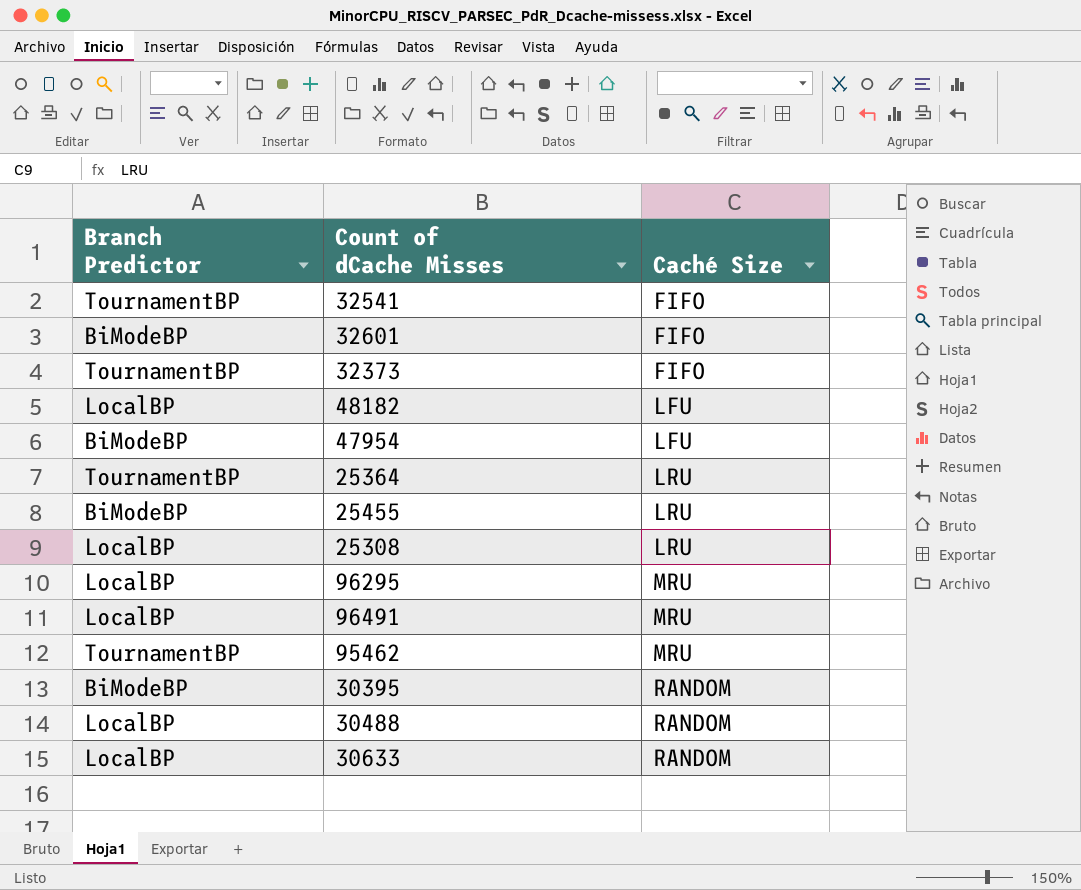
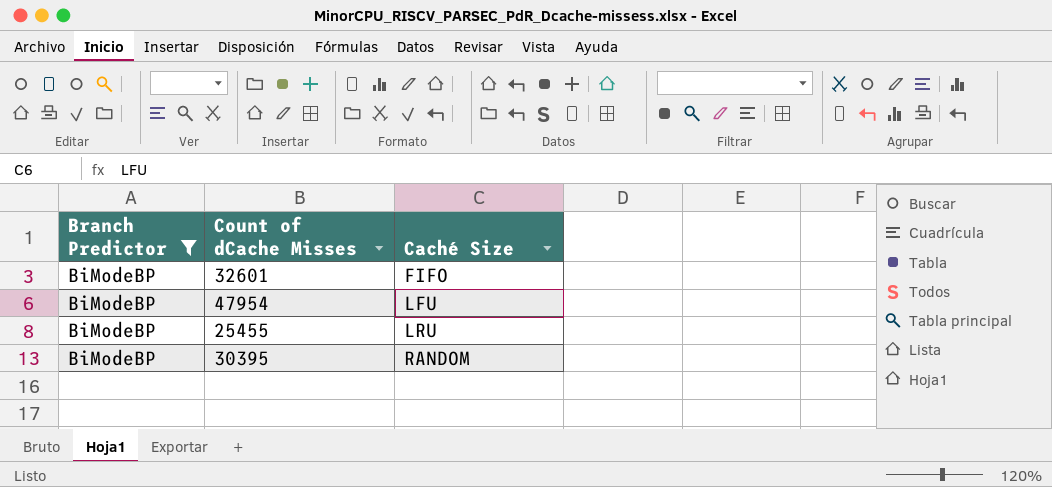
filter: none -> Branch Predictor = BiModeBP

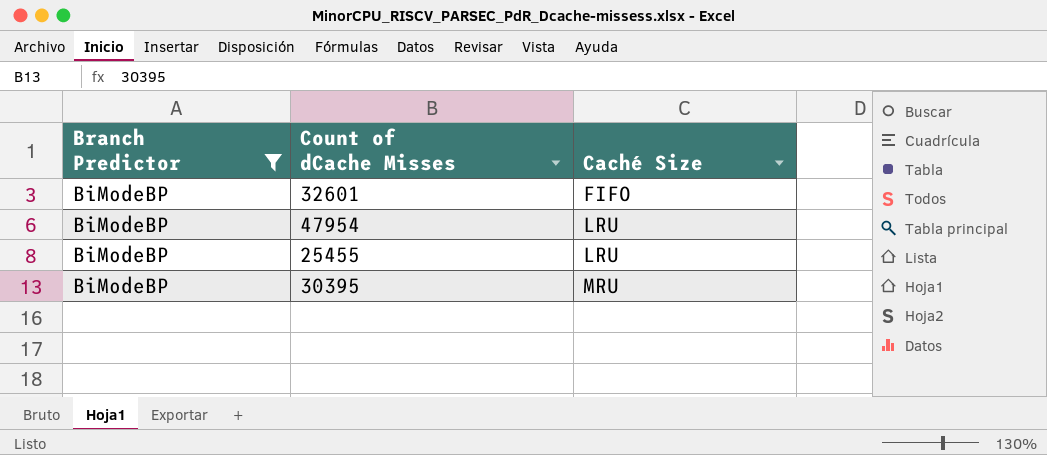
47954 | Caché Size: LFU -> LRU
30395 | Caché Size: RANDOM -> MRU

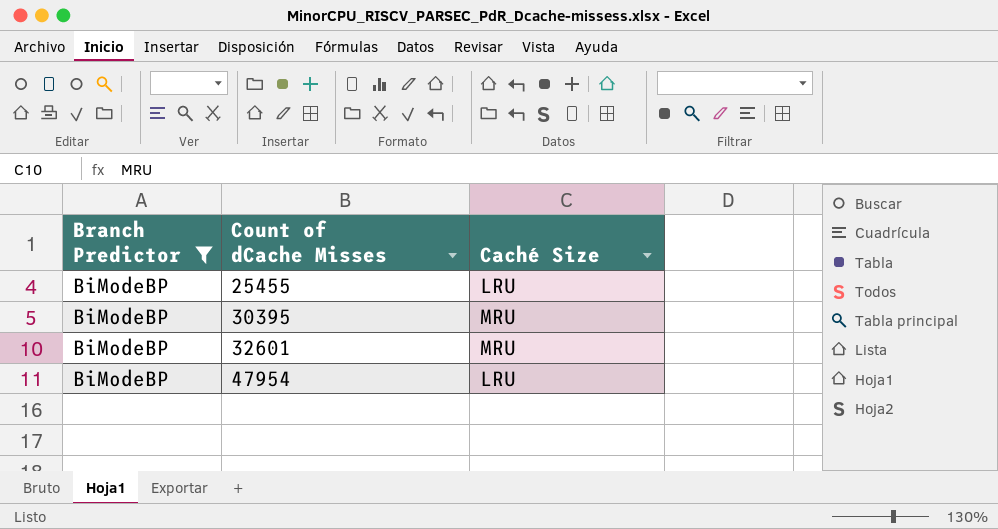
row order: Caché Size ascending -> Count of dCache Misses ascending
32601 | Caché Size: FIFO -> MRU

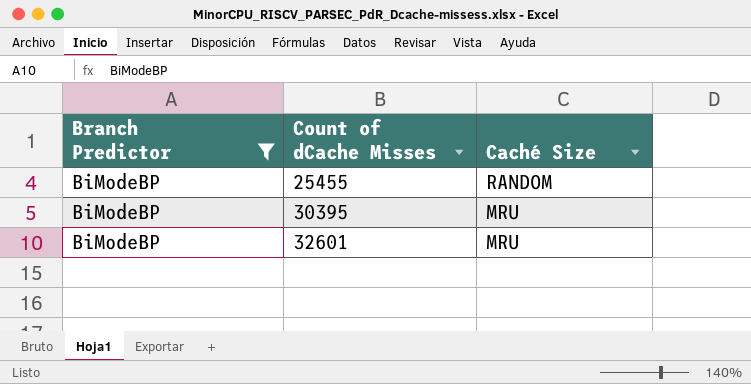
row 47954: BiModeBP | LRU -> none
25455 | Caché Size: LRU -> RANDOM

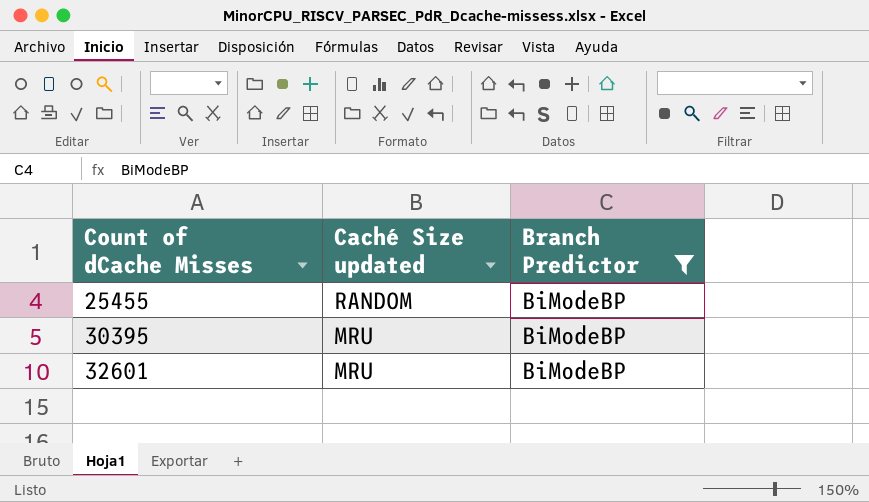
column name: Caché Size -> Caché Size updated
column Branch Predictor | position: 1 -> 3

